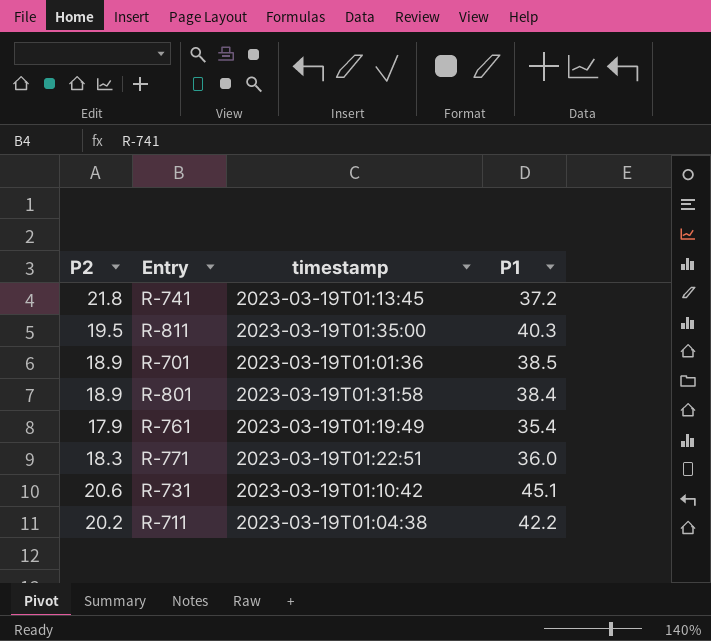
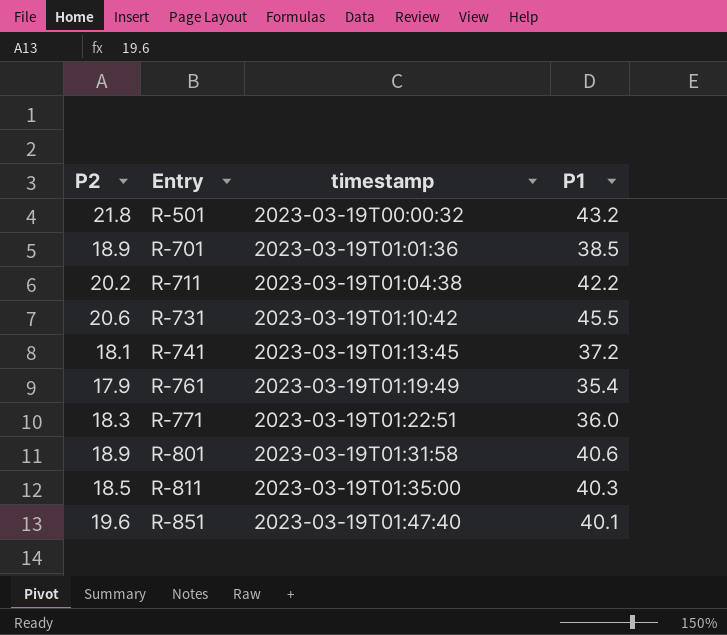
row order: none -> Entry ascending
row R-501: none -> 21.8 | 2023-03-19T00:00:32 | 43.2
R-731 | P1: 45.1 -> 45.5
R-741 | P2: 21.8 -> 18.1
R-801 | P1: 38.4 -> 40.6
R-811 | P2: 19.5 -> 18.5
row R-851: none -> 19.6 | 2023-03-19T01:47:40 | 40.1

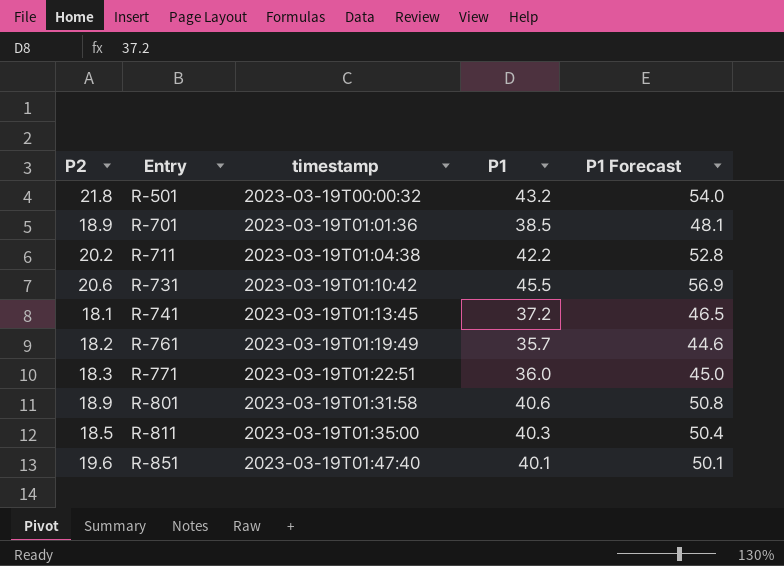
column P1 Forecast | formula: none -> [P1] * 1.25
R-761 | P2: 17.9 -> 18.2
R-761 | P1: 35.4 -> 35.7

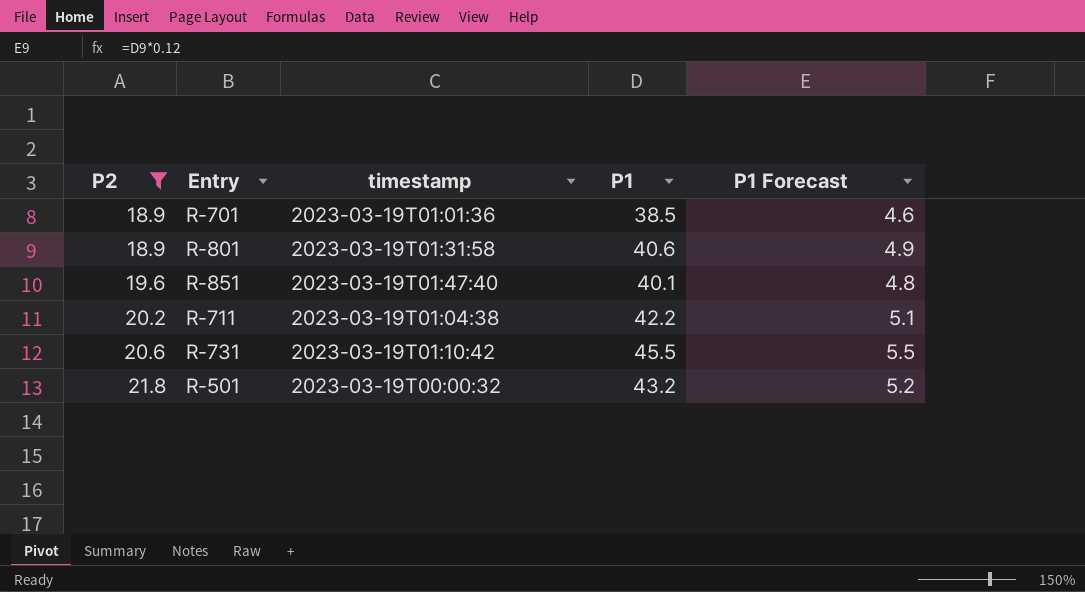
filter: none -> P2 >= 18.9
row order: Entry ascending -> P2 ascending
column P1 Forecast | formula: [P1] * 1.25 -> [P1] * 0.12

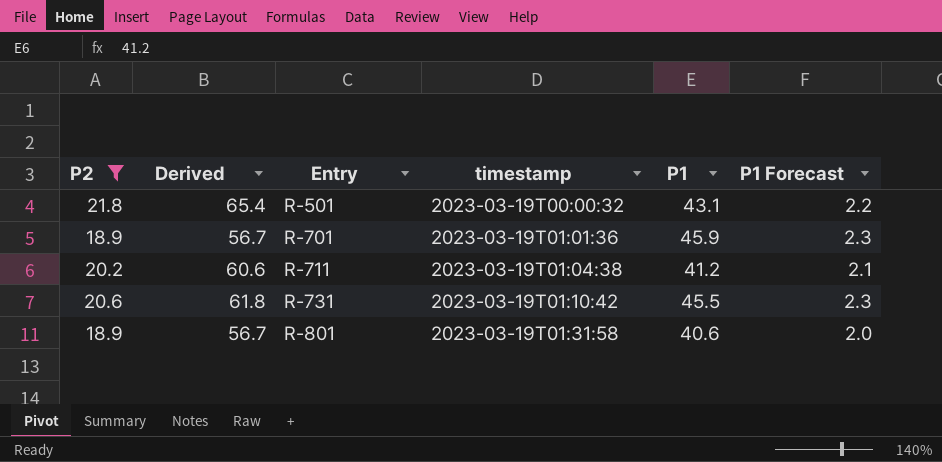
row order: P2 ascending -> Entry ascending
column Derived | formula: none -> [P2] * 3
column P1 Forecast | formula: [P1] * 0.12 -> [P1] * 0.05
row R-851: 19.6 | 2023-03-19T01:47:40 | 40.1 | 4.8 -> none
R-501 | P1: 43.2 -> 43.1
R-701 | P1: 38.5 -> 45.9
R-711 | P1: 42.2 -> 41.2

